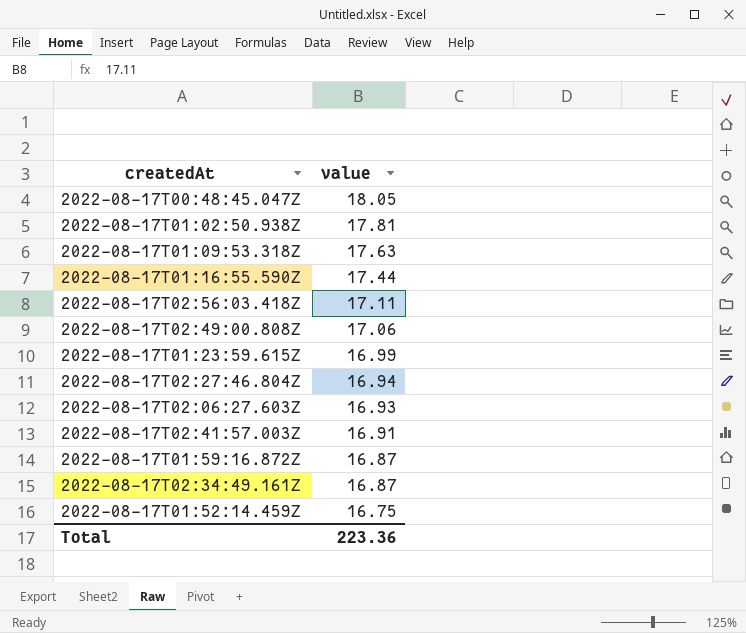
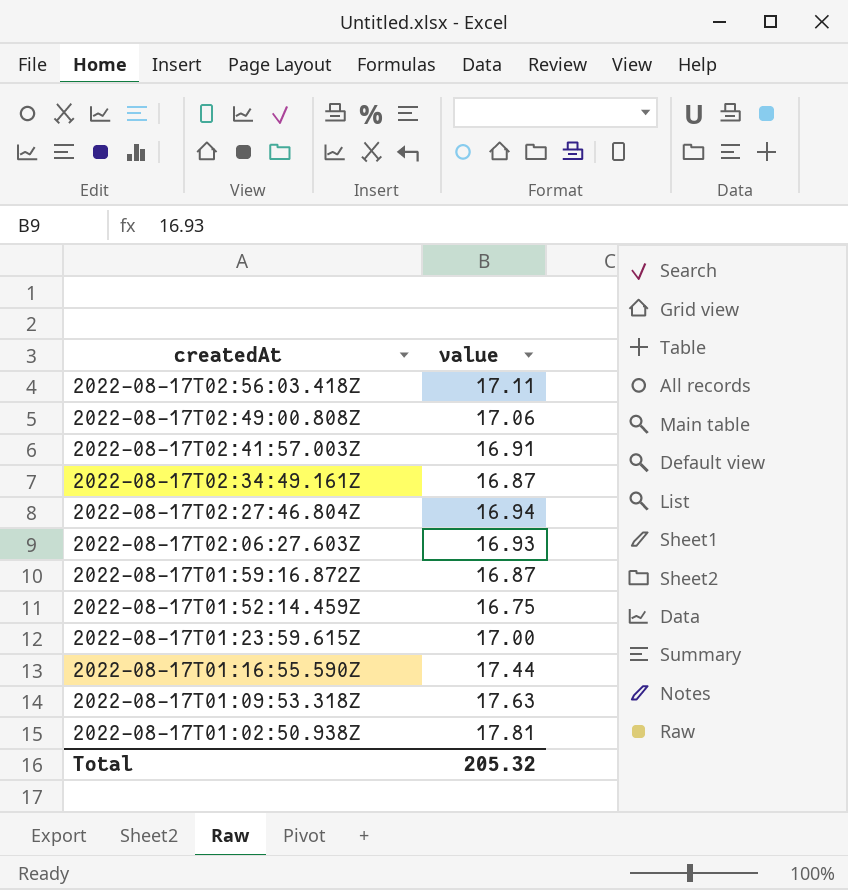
row order: value descending -> createdAt descending
row 2022-08-17T00:48:45.047Z: 18.05 -> none
2022-08-17T01:23:59.615Z | value: 16.99 -> 17.00
Total | value: 223.36 -> 205.32

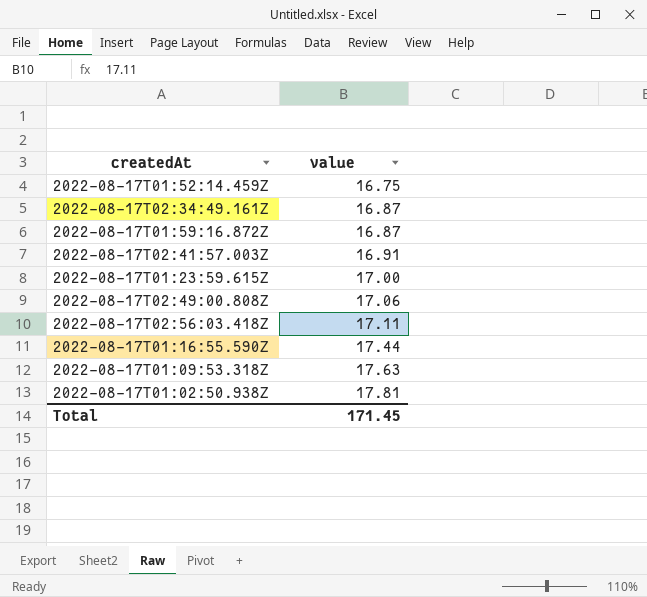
row order: createdAt descending -> value ascending
row 2022-08-17T02:27:46.804Z: 16.94 -> none
row 2022-08-17T02:06:27.603Z: 16.93 -> none
Total | value: 205.32 -> 171.45

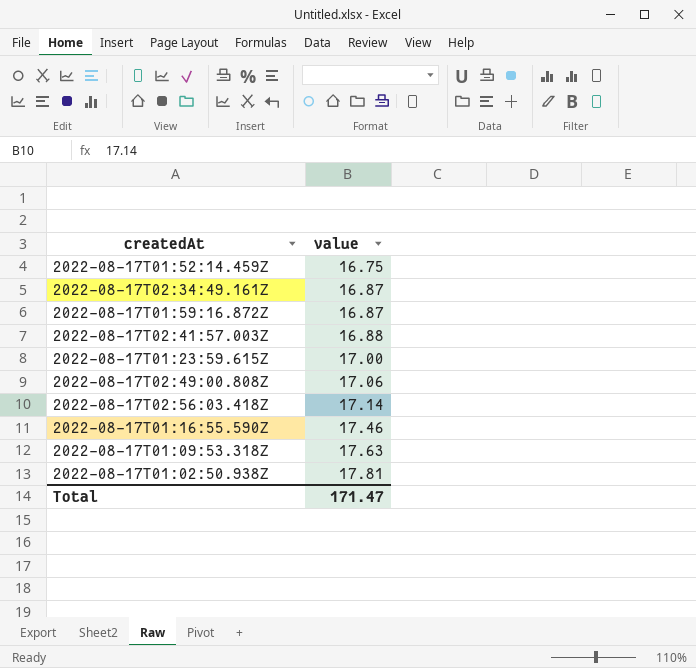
2022-08-17T02:41:57.003Z | value: 16.91 -> 16.88
2022-08-17T02:56:03.418Z | value: 17.11 -> 17.14
2022-08-17T01:16:55.590Z | value: 17.44 -> 17.46
Total | value: 171.45 -> 171.47

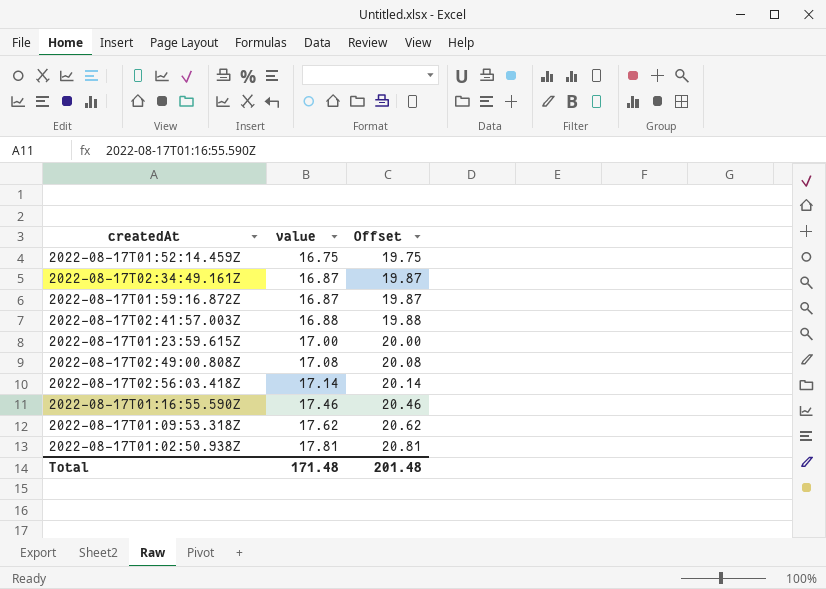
column Offset | formula: none -> [value] + 3
2022-08-17T02:49:00.808Z | value: 17.06 -> 17.08
2022-08-17T01:09:53.318Z | value: 17.63 -> 17.62
Total | value: 171.47 -> 171.48

